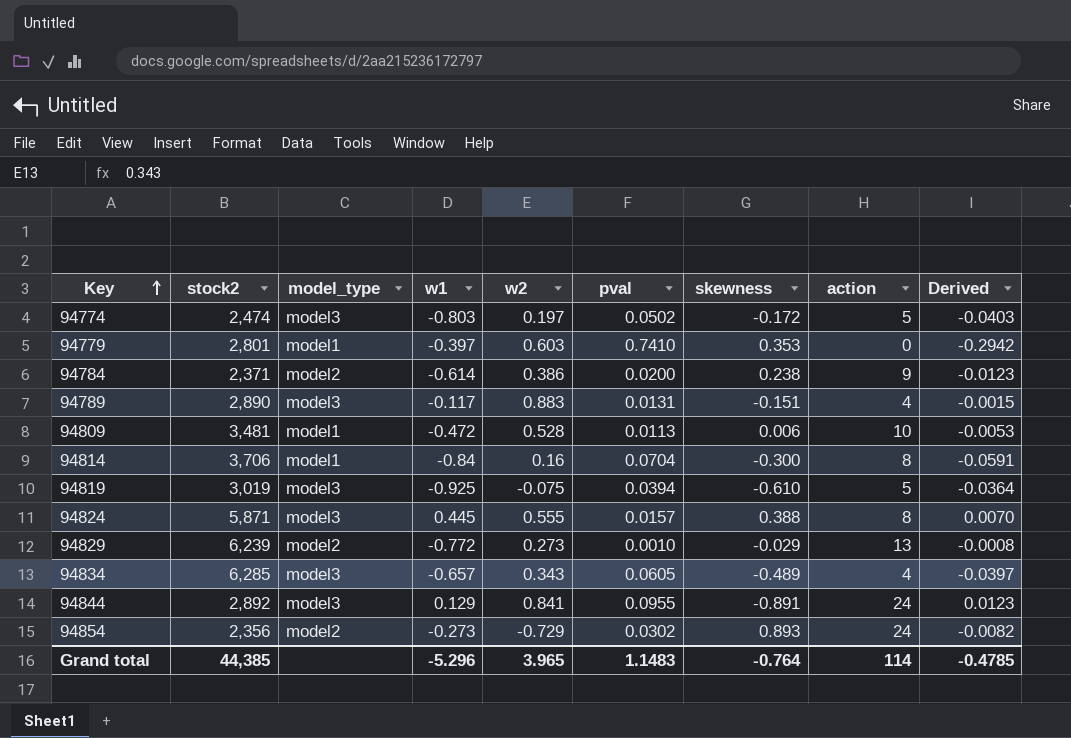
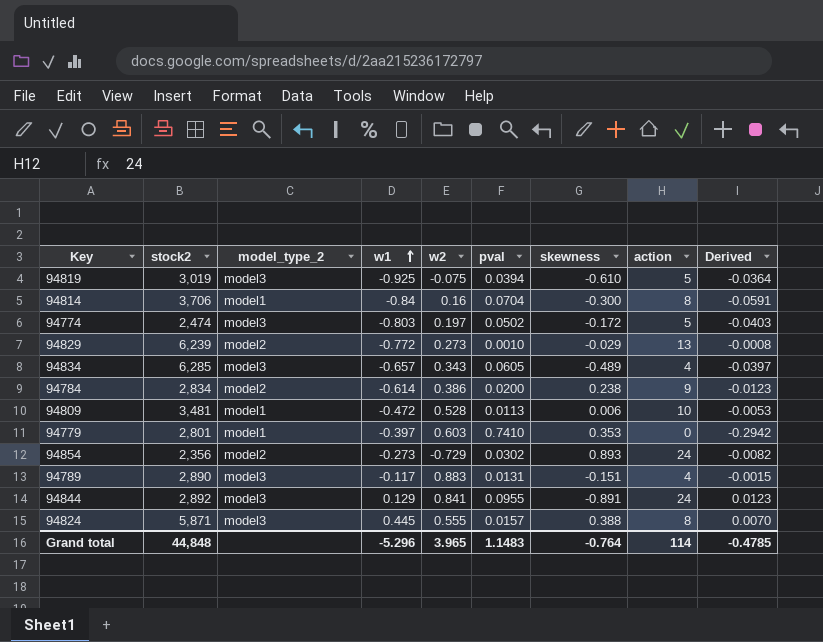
row order: Key ascending -> w1 ascending
column name: model_type -> model_type_2
94784 | stock2: 2,371 -> 2,834
Grand total | stock2: 44,385 -> 44,848

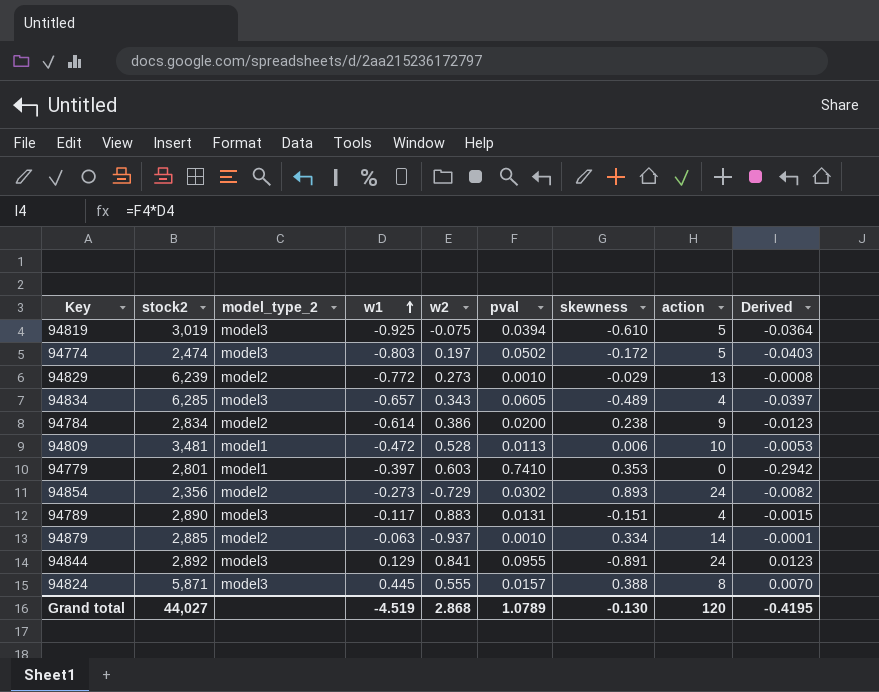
row 94814: 3,706 | model1 | -0.84 | 0.16 | 0.0704 | -0.300 | 8 | -0.0591 -> none
row 94879: none -> 2,885 | model2 | -0.063 | -0.937 | 0.0010 | 0.334 | 14 | -0.0001
Grand total | stock2: 44,848 -> 44,027
Grand total | w1: -5.296 -> -4.519
Grand total | w2: 3.965 -> 2.868
Grand total | pval: 1.1483 -> 1.0789
Grand total | skewness: -0.764 -> -0.130
Grand total | action: 114 -> 120
Grand total | Derived: -0.4785 -> -0.4195

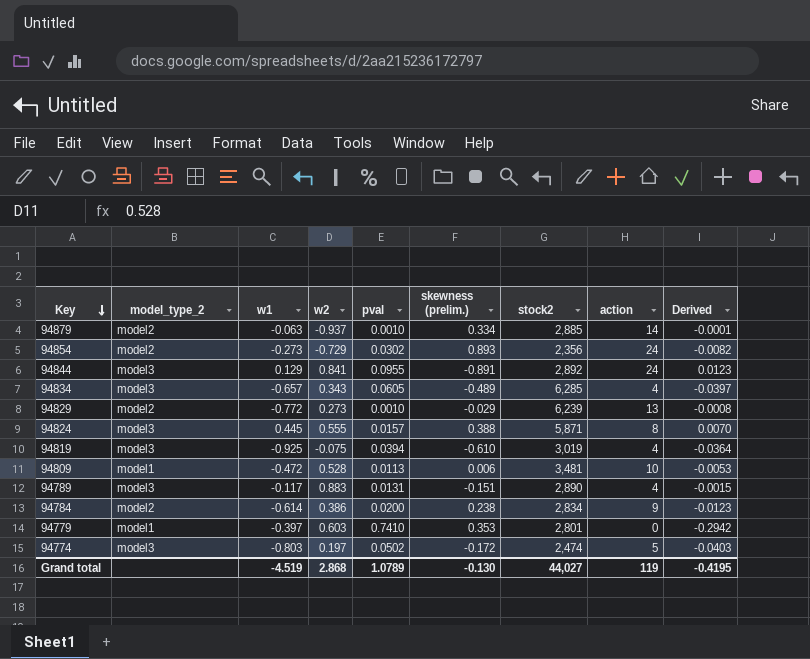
row order: w1 ascending -> Key descending
column name: skewness -> skewness (prelim.)
column stock2 | position: 2 -> 7
94819 | action: 5 -> 4
Grand total | action: 120 -> 119

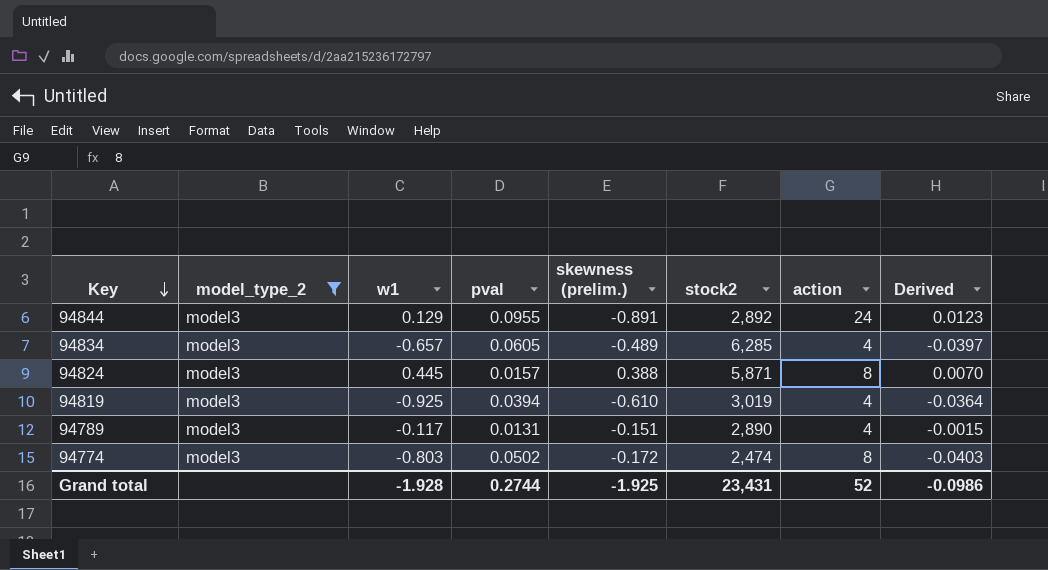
filter: none -> model_type_2 = model3
column w2 | position: 4 -> none
94774 | action: 5 -> 8
Grand total | w1: -4.519 -> -1.928
Grand total | pval: 1.0789 -> 0.2744
Grand total | skewness (prelim.): -0.130 -> -1.925
Grand total | stock2: 44,027 -> 23,431
Grand total | action: 119 -> 52
Grand total | Derived: -0.4195 -> -0.0986

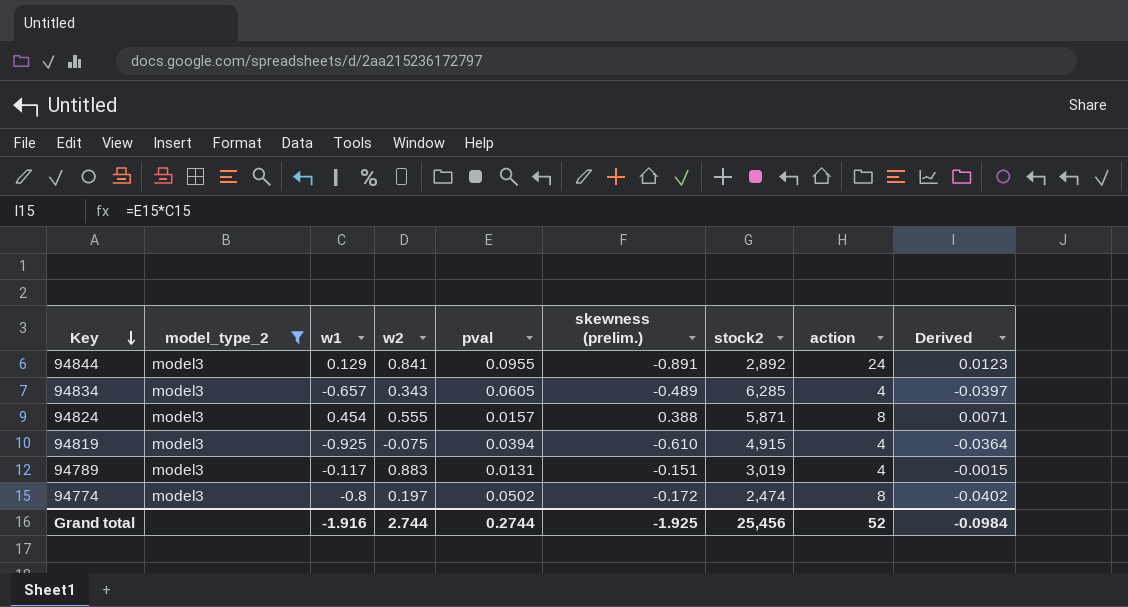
column w2 | position: none -> 4
94824 | w1: 0.445 -> 0.454
94824 | Derived: 0.0070 -> 0.0071
94819 | stock2: 3,019 -> 4,915
94789 | stock2: 2,890 -> 3,019
94774 | w1: -0.803 -> -0.8
94774 | Derived: -0.0403 -> -0.0402
Grand total | w1: -1.928 -> -1.916
Grand total | stock2: 23,431 -> 25,456
Grand total | Derived: -0.0986 -> -0.0984

